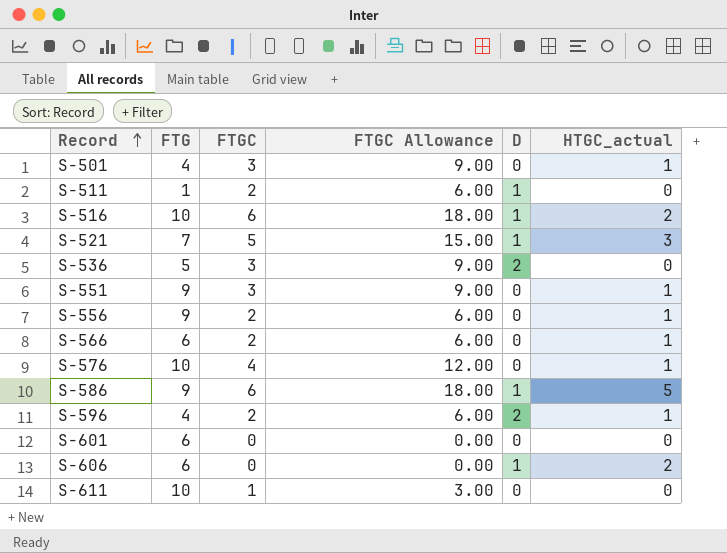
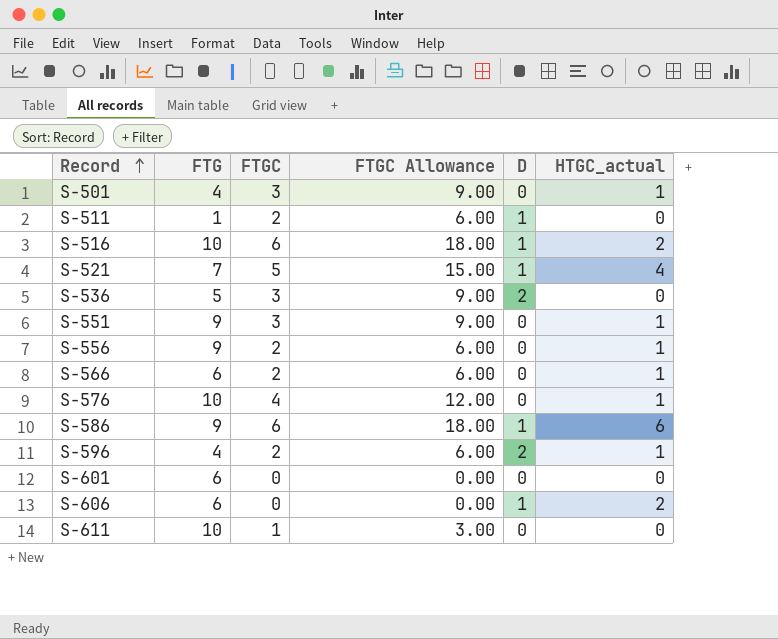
S-521 | HTGC_actual: 3 -> 4
S-586 | HTGC_actual: 5 -> 6

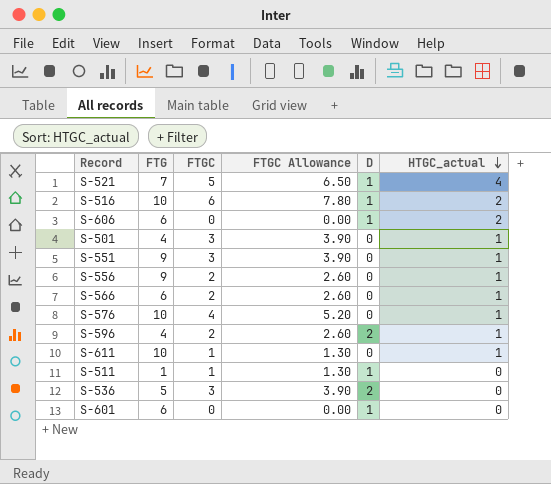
row order: Record ascending -> HTGC_actual descending
column FTGC Allowance | formula: [FTGC] * 3 -> [FTGC] * 1.3
row S-586: 9 | 6 | 18.00 | 1 | 6 -> none
S-611 | HTGC_actual: 0 -> 1
S-511 | FTGC: 2 -> 1
S-601 | D: 0 -> 1

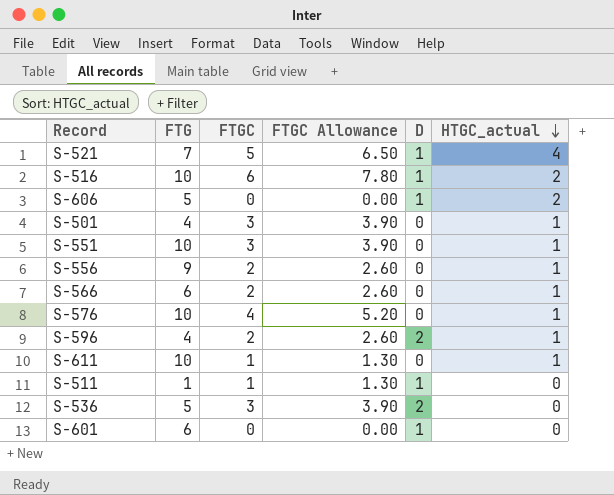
S-606 | FTG: 6 -> 5
S-551 | FTG: 9 -> 10

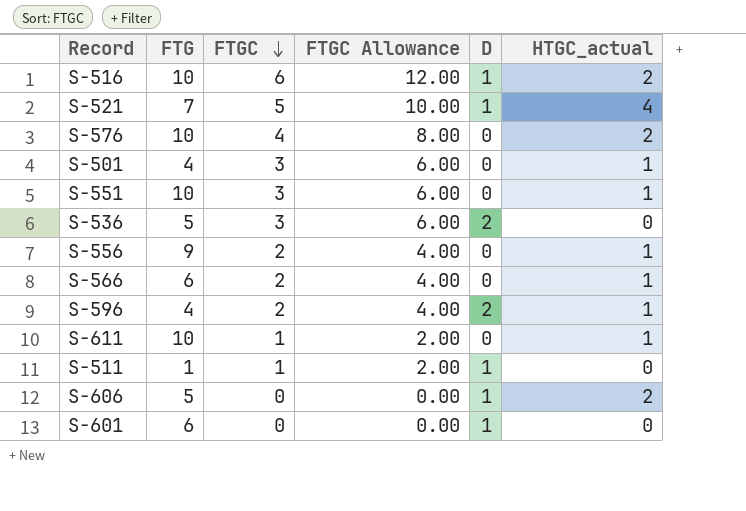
row order: HTGC_actual descending -> FTGC descending
column FTGC Allowance | formula: [FTGC] * 1.3 -> [FTGC] * 2
S-576 | HTGC_actual: 1 -> 2

